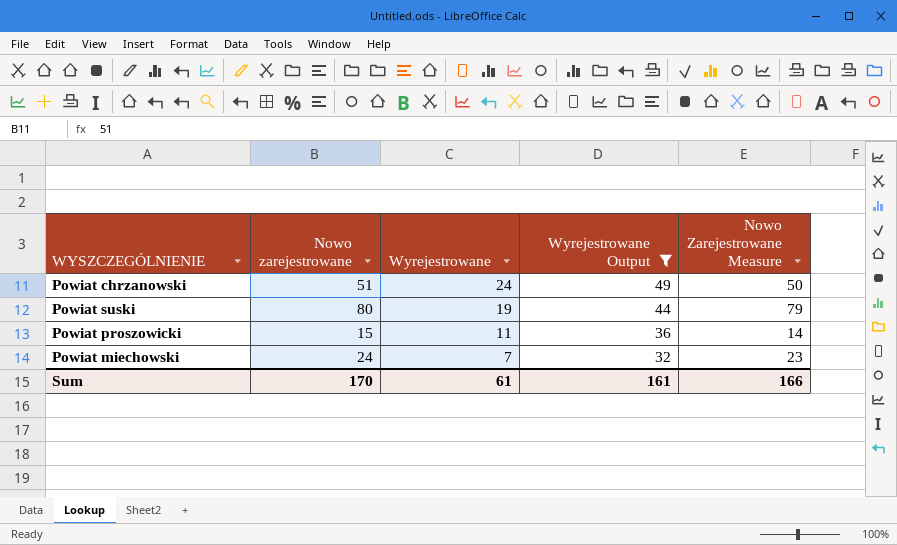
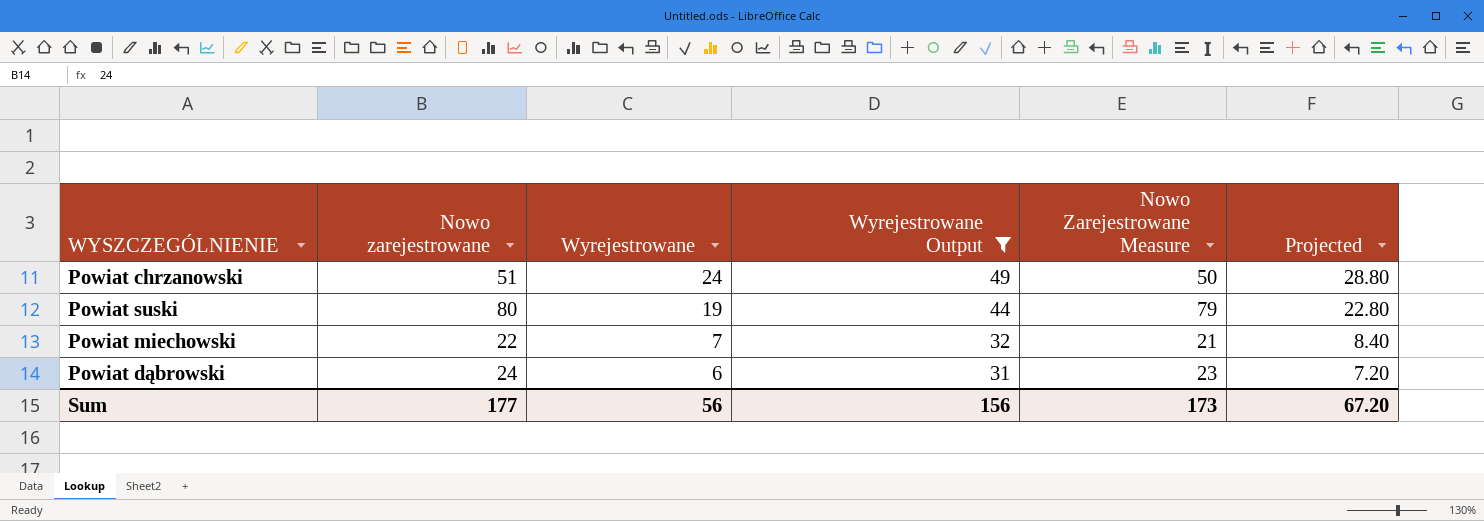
column Projected | formula: none -> [Wyrejestrowane] * 1.2
row Powiat proszowicki: 15 | 11 | 36 | 14 -> none
Powiat miechowski | Nowo zarejestrowane: 24 -> 22
Powiat miechowski | Nowo Zarejestrowane Measure: 23 -> 21
row Powiat dąbrowski: none -> 24 | 6 | 31 | 23 | 7.20
Sum | Nowo zarejestrowane: 170 -> 177
Sum | Wyrejestrowane: 61 -> 56
Sum | Wyrejestrowane Output: 161 -> 156
Sum | Nowo Zarejestrowane Measure: 166 -> 173

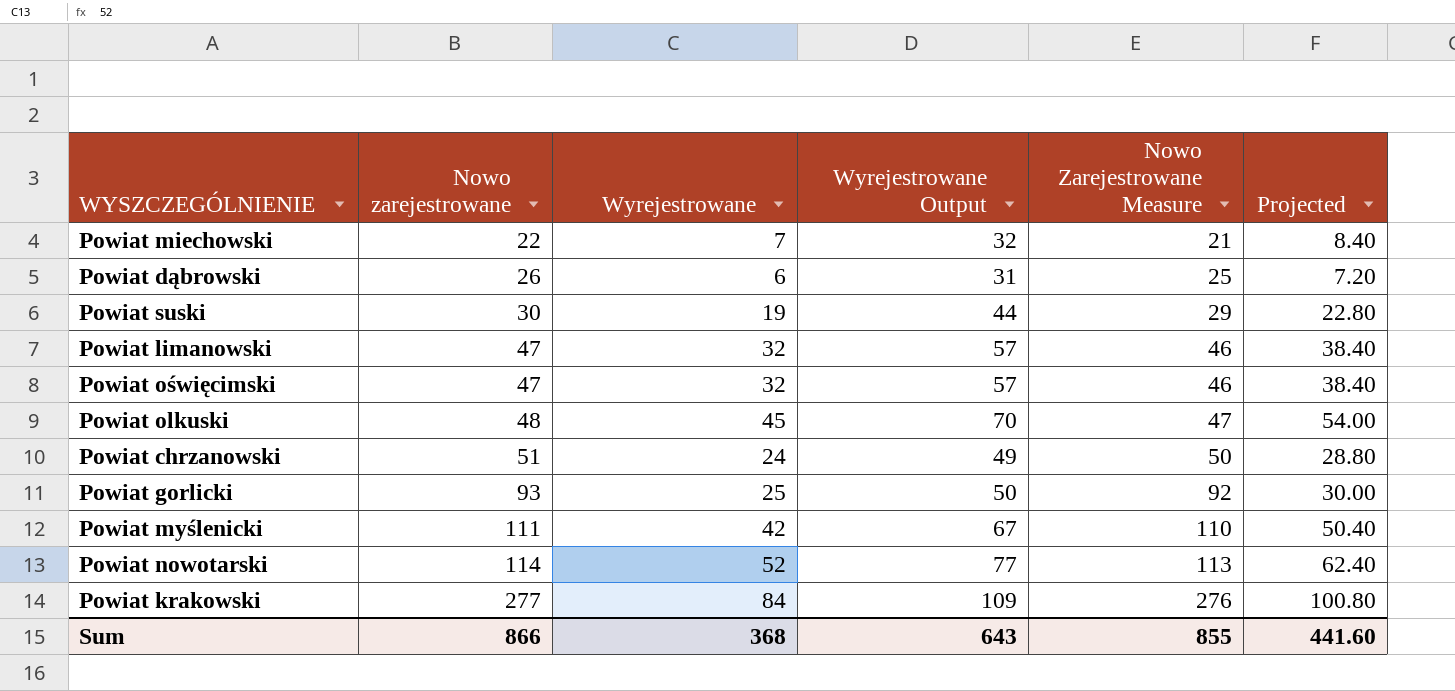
filter: Wyrejestrowane Output <= 49 -> none
row order: Wyrejestrowane descending -> Nowo zarejestrowane ascending
Powiat dąbrowski | Nowo zarejestrowane: 24 -> 26
Powiat dąbrowski | Nowo Zarejestrowane Measure: 23 -> 25
Powiat suski | Nowo zarejestrowane: 80 -> 30
Powiat suski | Nowo Zarejestrowane Measure: 79 -> 29
Sum | Nowo zarejestrowane: 177 -> 866
Sum | Wyrejestrowane: 56 -> 368
Sum | Wyrejestrowane Output: 156 -> 643
Sum | Nowo Zarejestrowane Measure: 173 -> 855
Sum | Projected: 67.20 -> 441.60

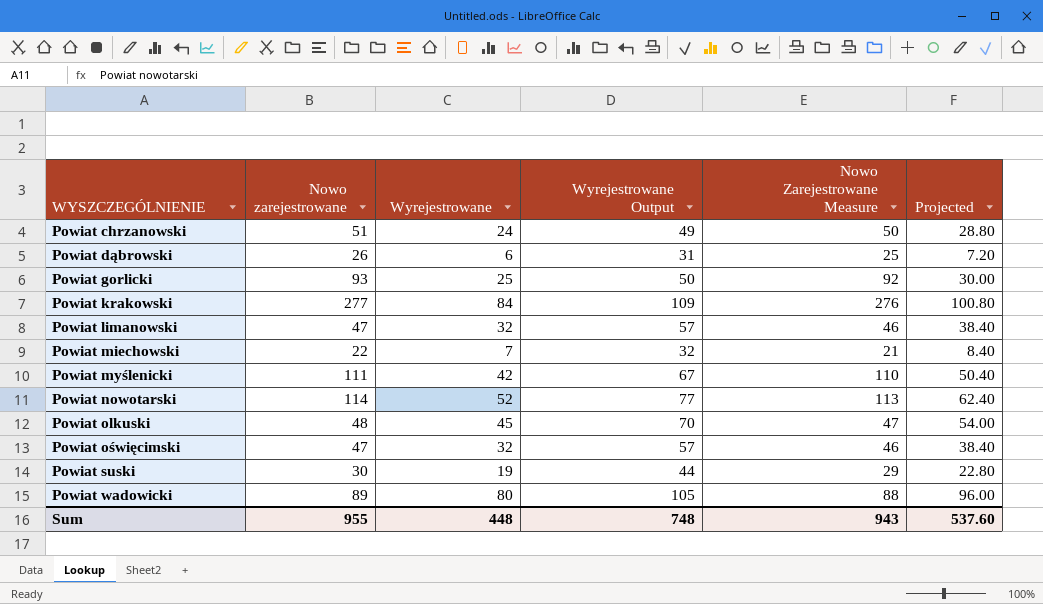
row order: Nowo zarejestrowane ascending -> WYSZCZEGÓLNIENIE ascending
row Powiat wadowicki: none -> 89 | 80 | 105 | 88 | 96.00
Sum | Nowo zarejestrowane: 866 -> 955
Sum | Wyrejestrowane: 368 -> 448
Sum | Wyrejestrowane Output: 643 -> 748
Sum | Nowo Zarejestrowane Measure: 855 -> 943
Sum | Projected: 441.60 -> 537.60

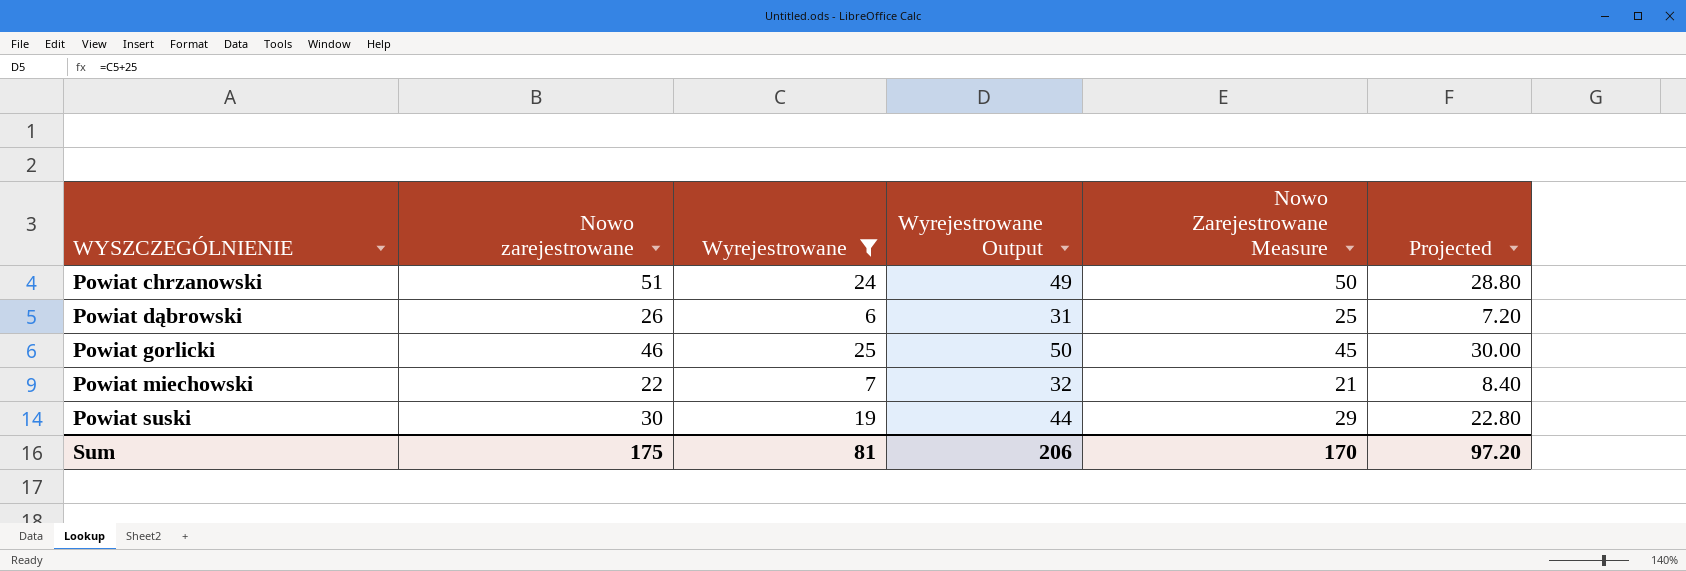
filter: none -> Wyrejestrowane <= 25
Powiat gorlicki | Nowo zarejestrowane: 93 -> 46
Powiat gorlicki | Nowo Zarejestrowane Measure: 92 -> 45
Sum | Nowo zarejestrowane: 955 -> 175
Sum | Wyrejestrowane: 448 -> 81
Sum | Wyrejestrowane Output: 748 -> 206
Sum | Nowo Zarejestrowane Measure: 943 -> 170
Sum | Projected: 537.60 -> 97.20

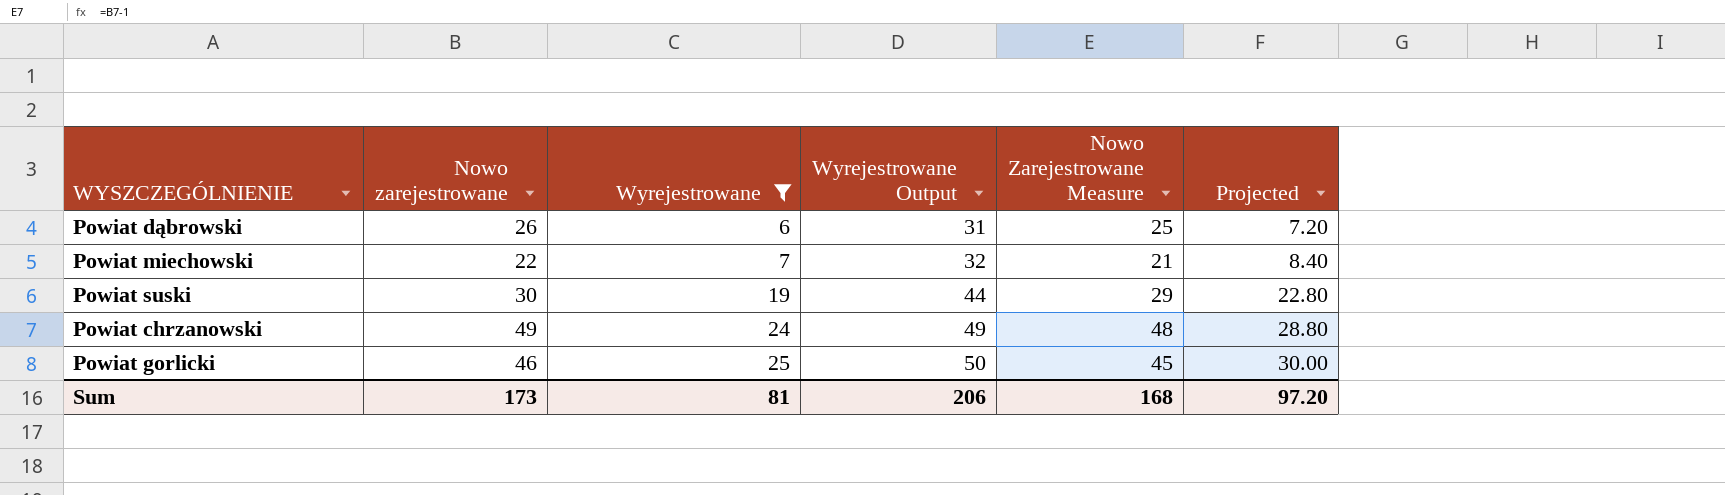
row order: WYSZCZEGÓLNIENIE ascending -> Wyrejestrowane ascending
Powiat chrzanowski | Nowo zarejestrowane: 51 -> 49
Powiat chrzanowski | Nowo Zarejestrowane Measure: 50 -> 48
Sum | Nowo zarejestrowane: 175 -> 173
Sum | Nowo Zarejestrowane Measure: 170 -> 168

